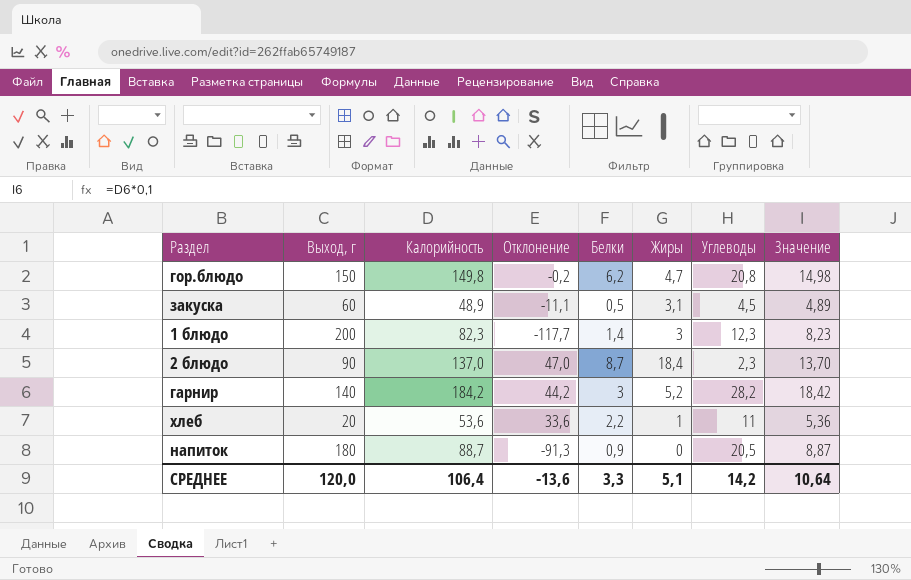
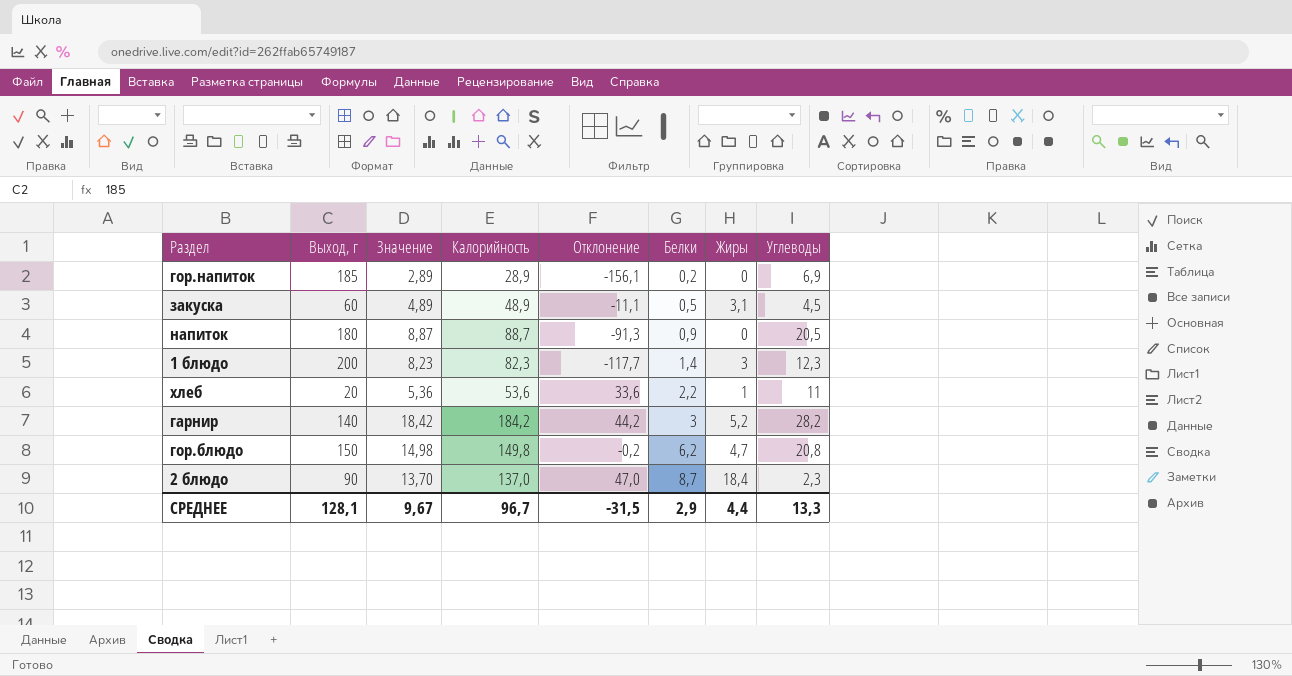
row order: none -> Белки ascending
column Значение | position: 8 -> 3
row гор.напиток: none -> 185 | 2,89 | 28,9 | -156,1 | 0,2 | 0 | 6,9
СРЕДНЕЕ | Выход, г: 120,0 -> 128,1
СРЕДНЕЕ | Значение: 10,64 -> 9,67
СРЕДНЕЕ | Калорийность: 106,4 -> 96,7
СРЕДНЕЕ | Отклонение: -13,6 -> -31,5
СРЕДНЕЕ | Белки: 3,3 -> 2,9
СРЕДНЕЕ | Жиры: 5,1 -> 4,4
СРЕДНЕЕ | Углеводы: 14,2 -> 13,3

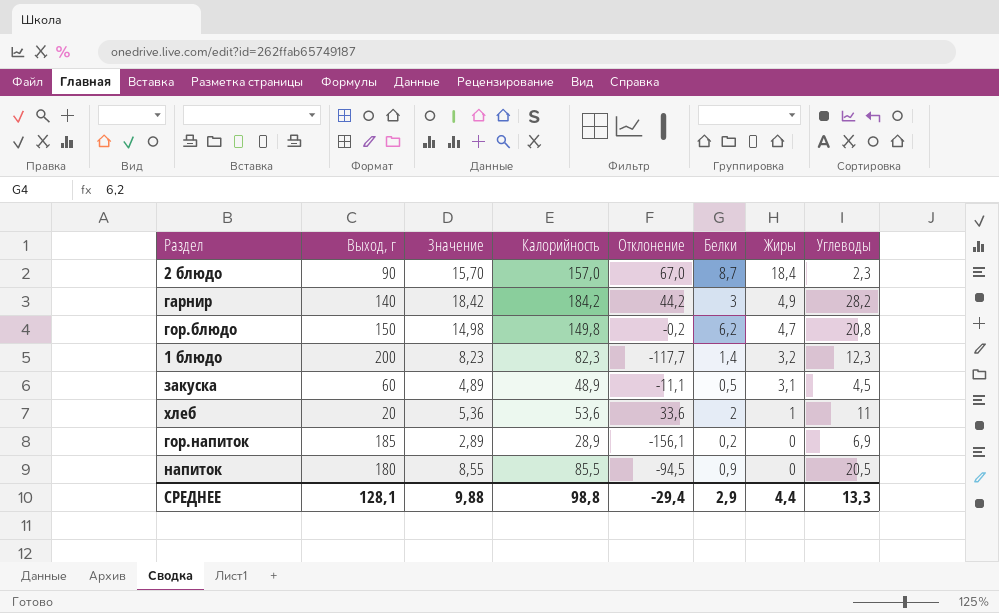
row order: Белки ascending -> Жиры descending
2 блюдо | Значение: 13,70 -> 15,70
2 блюдо | Калорийность: 137,0 -> 157,0
2 блюдо | Отклонение: 47,0 -> 67,0
гарнир | Жиры: 5,2 -> 4,9
1 блюдо | Жиры: 3 -> 3,2
хлеб | Белки: 2,2 -> 2
напиток | Значение: 8,87 -> 8,55
напиток | Калорийность: 88,7 -> 85,5
напиток | Отклонение: -91,3 -> -94,5
СРЕДНЕЕ | Значение: 9,67 -> 9,88
СРЕДНЕЕ | Калорийность: 96,7 -> 98,8
СРЕДНЕЕ | Отклонение: -31,5 -> -29,4

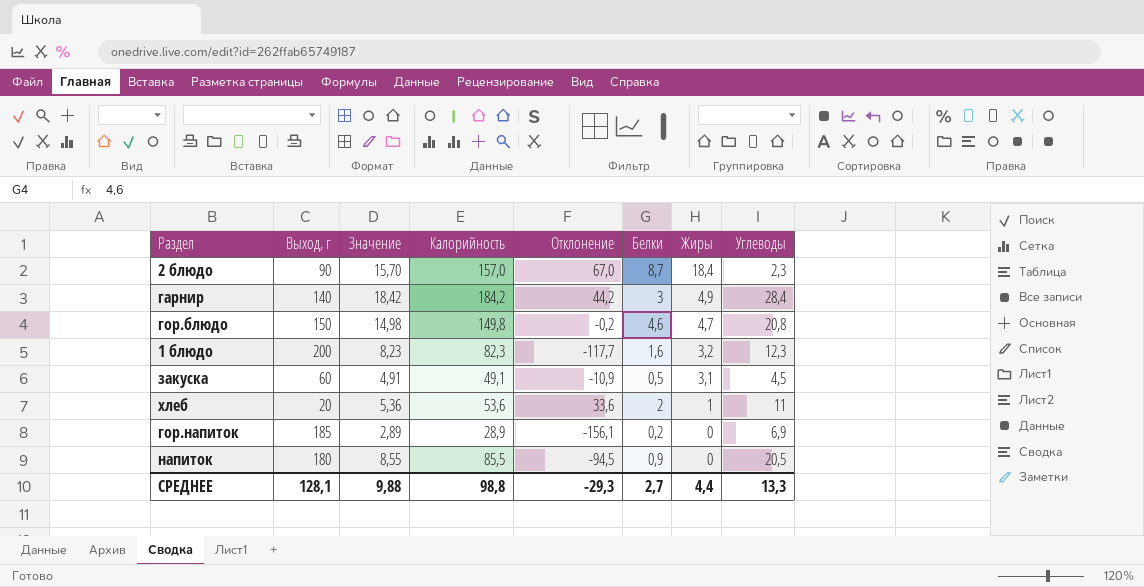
гарнир | Углеводы: 28,2 -> 28,4
гор.блюдо | Белки: 6,2 -> 4,6
1 блюдо | Белки: 1,4 -> 1,6
закуска | Значение: 4,89 -> 4,91
закуска | Калорийность: 48,9 -> 49,1
закуска | Отклонение: -11,1 -> -10,9
СРЕДНЕЕ | Отклонение: -29,4 -> -29,3
СРЕДНЕЕ | Белки: 2,9 -> 2,7

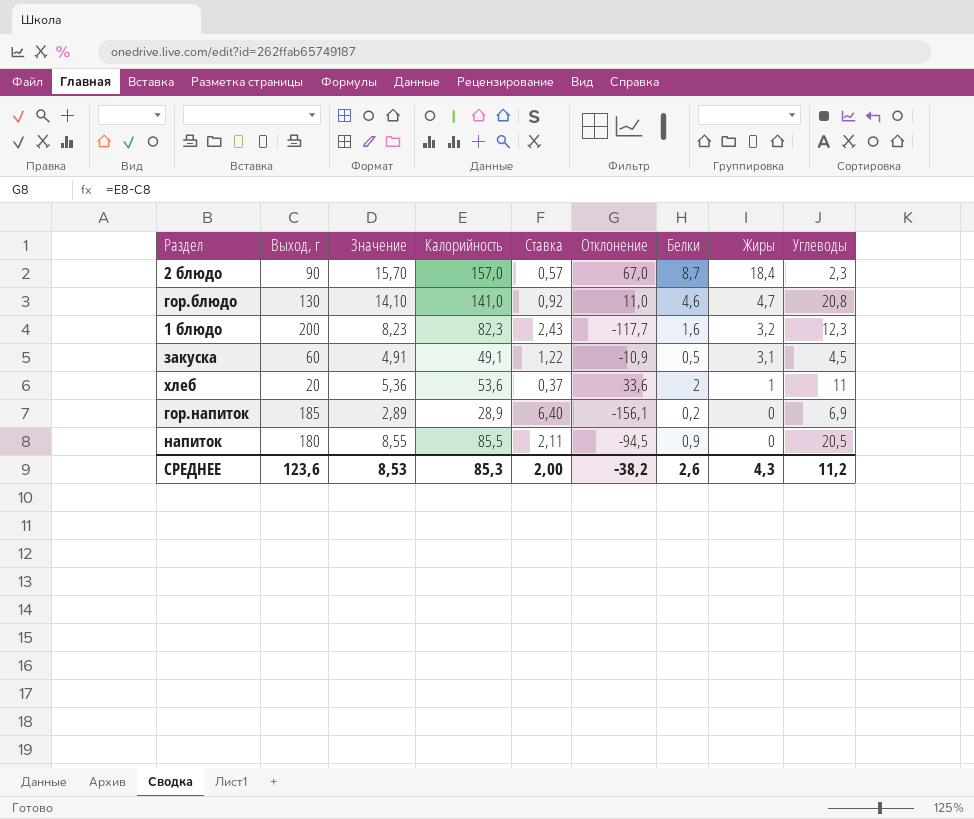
column Ставка | formula: none -> [Выход, г] / [Калорийность]
row гарнир: 140 | 18,42 | 184,2 | 44,2 | 3 | 4,9 | 28,4 -> none
гор.блюдо | Выход, г: 150 -> 130
гор.блюдо | Значение: 14,98 -> 14,10
гор.блюдо | Калорийность: 149,8 -> 141,0
гор.блюдо | Отклонение: -0,2 -> 11,0
СРЕДНЕЕ | Выход, г: 128,1 -> 123,6
СРЕДНЕЕ | Значение: 9,88 -> 8,53
СРЕДНЕЕ | Калорийность: 98,8 -> 85,3
СРЕДНЕЕ | Отклонение: -29,3 -> -38,2
СРЕДНЕЕ | Белки: 2,7 -> 2,6
СРЕДНЕЕ | Жиры: 4,4 -> 4,3
СРЕДНЕЕ | Углеводы: 13,3 -> 11,2

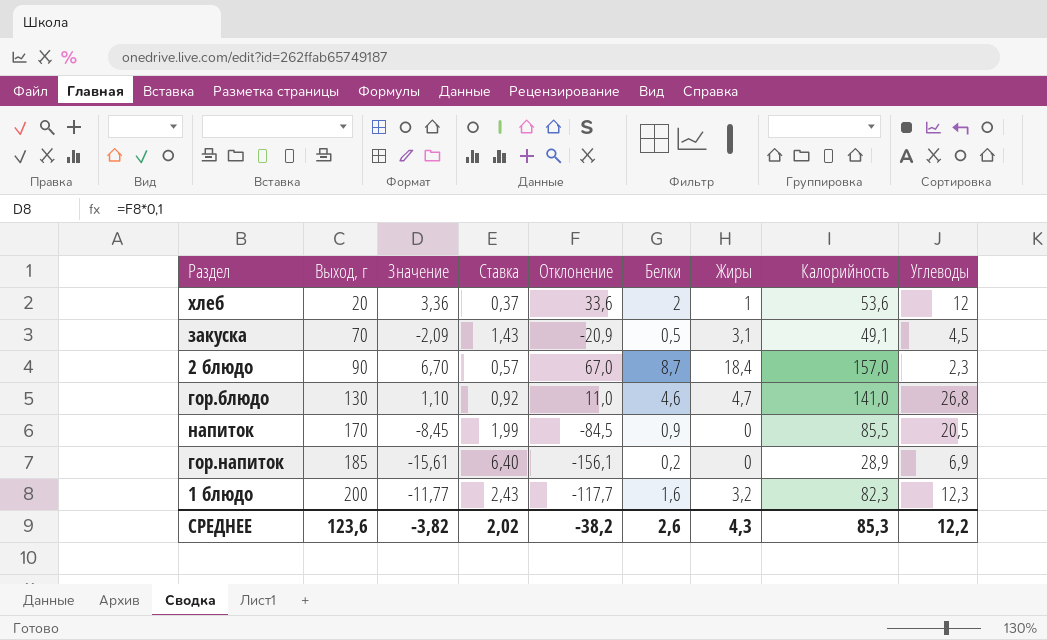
row order: Жиры descending -> Выход, г ascending
column Значение | formula: [Калорийность] * 0,1 -> [Отклонение] * 0,1
column Калорийность | position: 4 -> 8
хлеб | Углеводы: 11 -> 12
закуска | Выход, г: 60 -> 70
закуска | Ставка: 1,22 -> 1,43
закуска | Отклонение: -10,9 -> -20,9
гор.блюдо | Углеводы: 20,8 -> 26,8
напиток | Выход, г: 180 -> 170
напиток | Ставка: 2,11 -> 1,99
напиток | Отклонение: -94,5 -> -84,5
СРЕДНЕЕ | Значение: 8,53 -> -3,82
СРЕДНЕЕ | Ставка: 2,00 -> 2,02
СРЕДНЕЕ | Углеводы: 11,2 -> 12,2

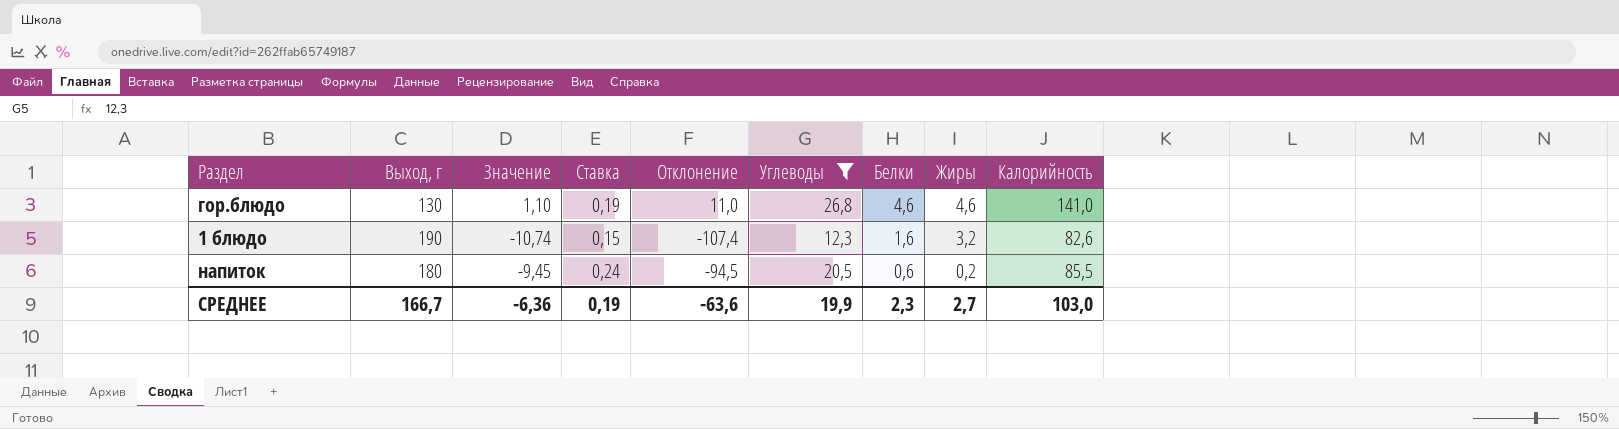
filter: none -> Углеводы >= 12,3
row order: Выход, г ascending -> Белки descending
column Ставка | formula: [Выход, г] / [Калорийность] -> [Углеводы] / [Калорийность]
column Углеводы | position: 9 -> 6
гор.блюдо | Жиры: 4,7 -> 4,6
1 блюдо | Выход, г: 200 -> 190
1 блюдо | Значение: -11,77 -> -10,74
1 блюдо | Отклонение: -117,7 -> -107,4
1 блюдо | Калорийность: 82,3 -> 82,6
напиток | Выход, г: 170 -> 180
напиток | Значение: -8,45 -> -9,45
напиток | Отклонение: -84,5 -> -94,5
напиток | Белки: 0,9 -> 0,6
напиток | Жиры: 0 -> 0,2
СРЕДНЕЕ | Выход, г: 123,6 -> 166,7
СРЕДНЕЕ | Значение: -3,82 -> -6,36
СРЕДНЕЕ | Ставка: 2,02 -> 0,19
СРЕДНЕЕ | Отклонение: -38,2 -> -63,6
СРЕДНЕЕ | Углеводы: 12,2 -> 19,9
СРЕДНЕЕ | Белки: 2,6 -> 2,3
СРЕДНЕЕ | Жиры: 4,3 -> 2,7
СРЕДНЕЕ | Калорийность: 85,3 -> 103,0

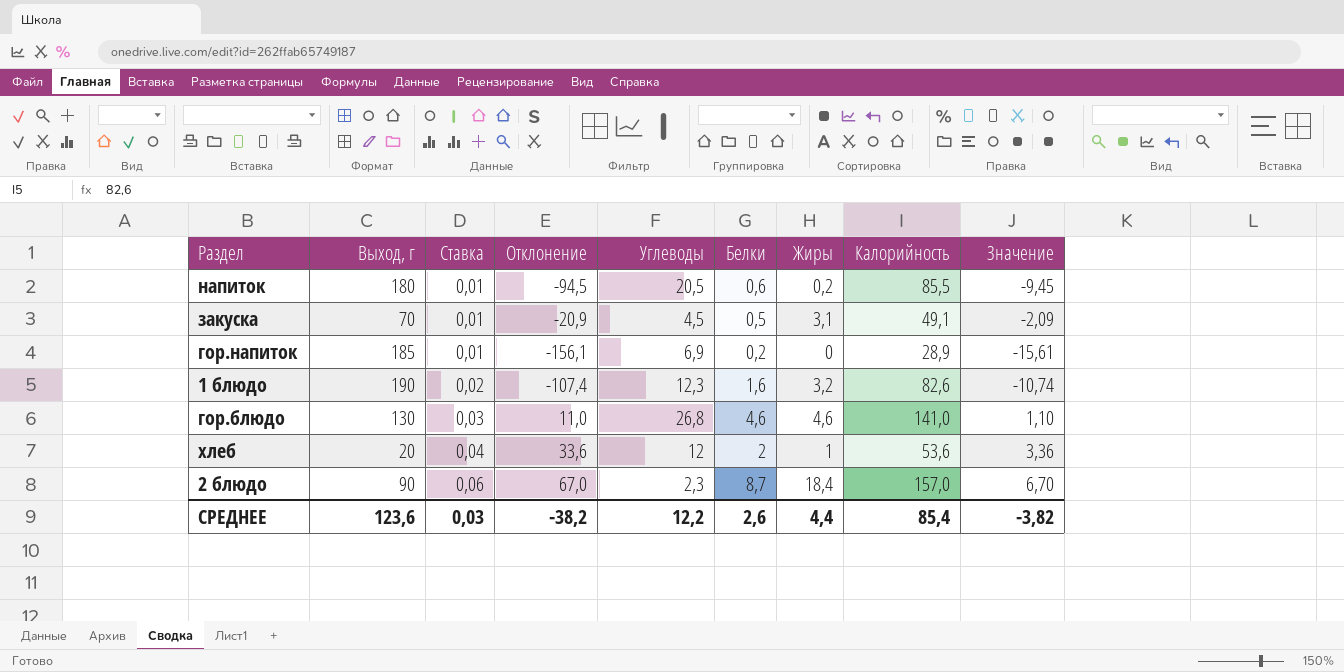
filter: Углеводы >= 12,3 -> none
row order: Белки descending -> Ставка ascending
column Ставка | formula: [Углеводы] / [Калорийность] -> [Белки] / [Калорийность]
column Значение | position: 3 -> 9
СРЕДНЕЕ | Выход, г: 166,7 -> 123,6
СРЕДНЕЕ | Ставка: 0,19 -> 0,03
СРЕДНЕЕ | Отклонение: -63,6 -> -38,2
СРЕДНЕЕ | Углеводы: 19,9 -> 12,2
СРЕДНЕЕ | Белки: 2,3 -> 2,6
СРЕДНЕЕ | Жиры: 2,7 -> 4,4
СРЕДНЕЕ | Калорийность: 103,0 -> 85,4
СРЕДНЕЕ | Значение: -6,36 -> -3,82

